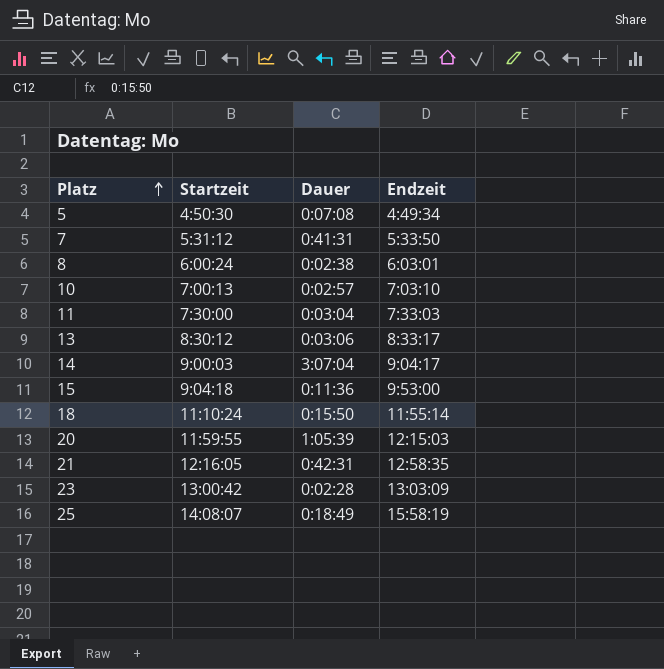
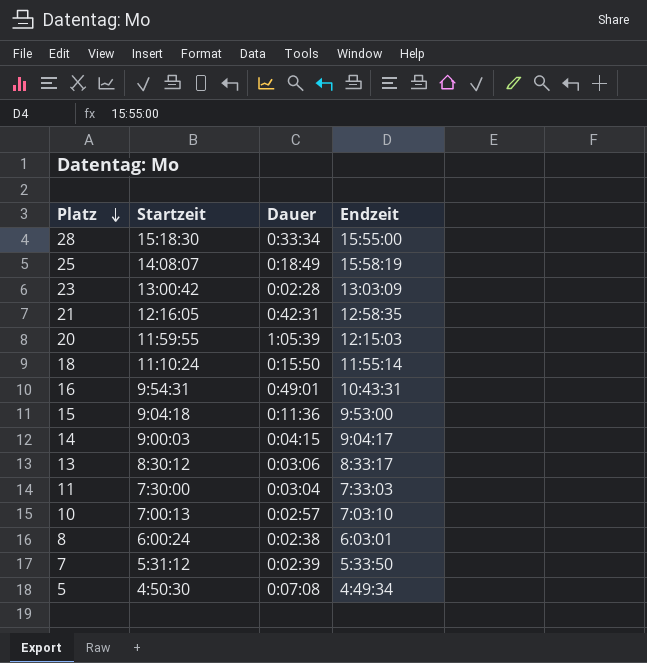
row order: Platz ascending -> Platz descending
row 28: none -> 15:18:30 | 0:33:34 | 15:55:00
row 16: none -> 9:54:31 | 0:49:01 | 10:43:31
14 | Dauer: 3:07:04 -> 0:04:15
7 | Dauer: 0:41:31 -> 0:02:39

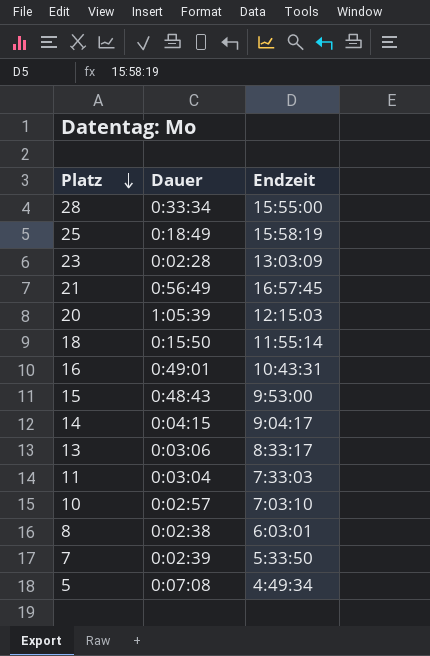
column Startzeit | position: 2 -> none
21 | Dauer: 0:42:31 -> 0:56:49
21 | Endzeit: 12:58:35 -> 16:57:45
15 | Dauer: 0:11:36 -> 0:48:43

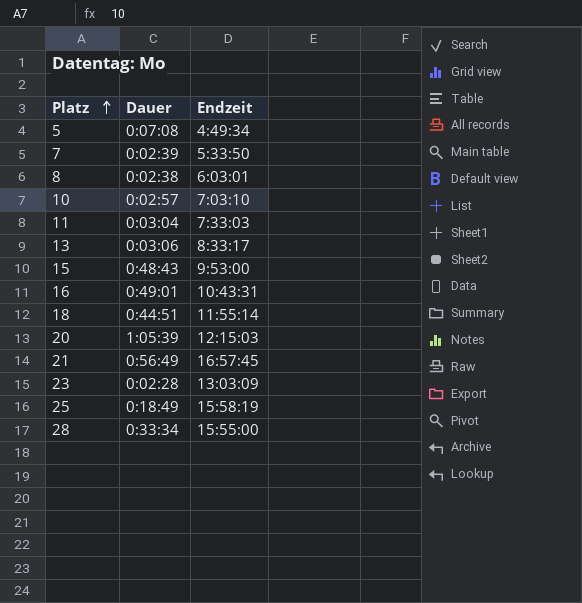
row order: Platz descending -> Platz ascending
row 14: 0:04:15 | 9:04:17 -> none
18 | Dauer: 0:15:50 -> 0:44:51

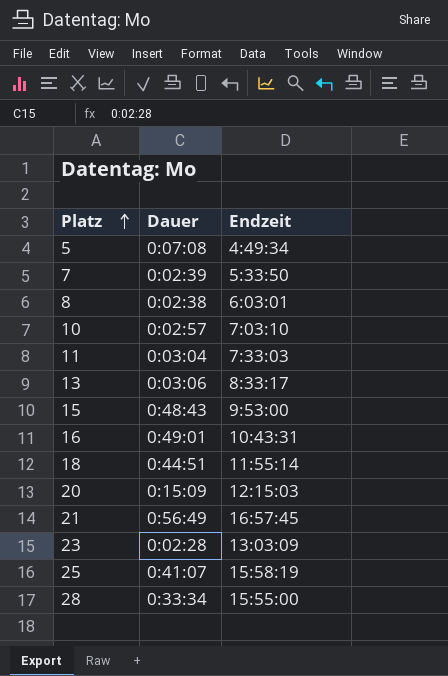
20 | Dauer: 1:05:39 -> 0:15:09
25 | Dauer: 0:18:49 -> 0:41:07

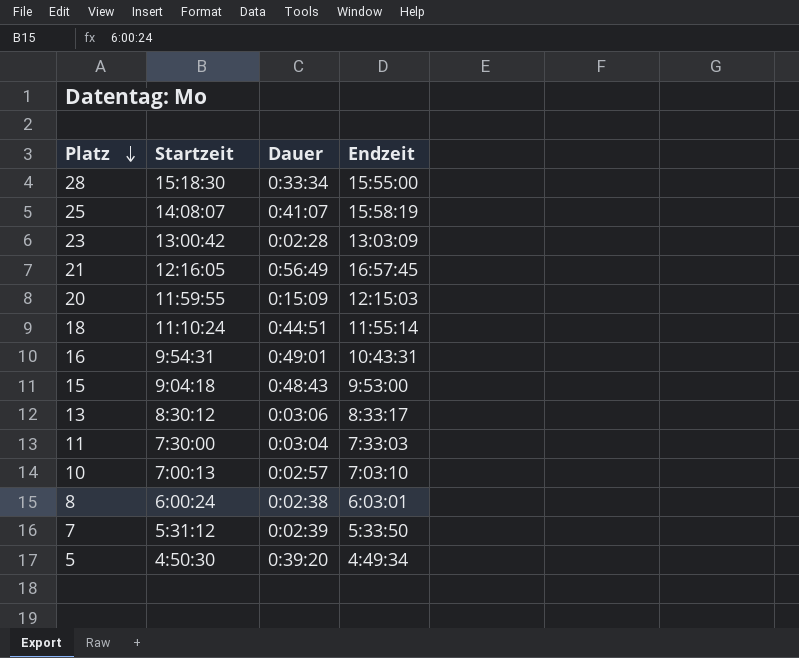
row order: Platz ascending -> Platz descending
column Startzeit | position: none -> 2
5 | Dauer: 0:07:08 -> 0:39:20

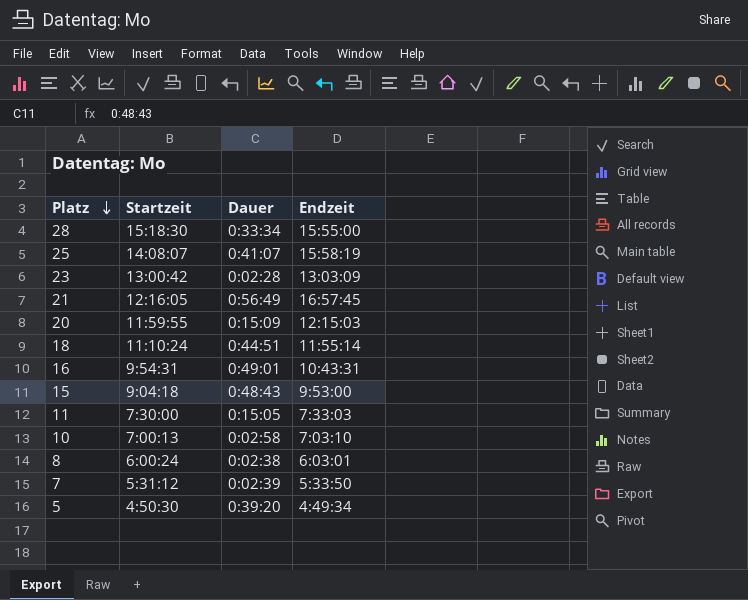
row 13: 8:30:12 | 0:03:06 | 8:33:17 -> none
11 | Dauer: 0:03:04 -> 0:15:05
10 | Dauer: 0:02:57 -> 0:02:58

